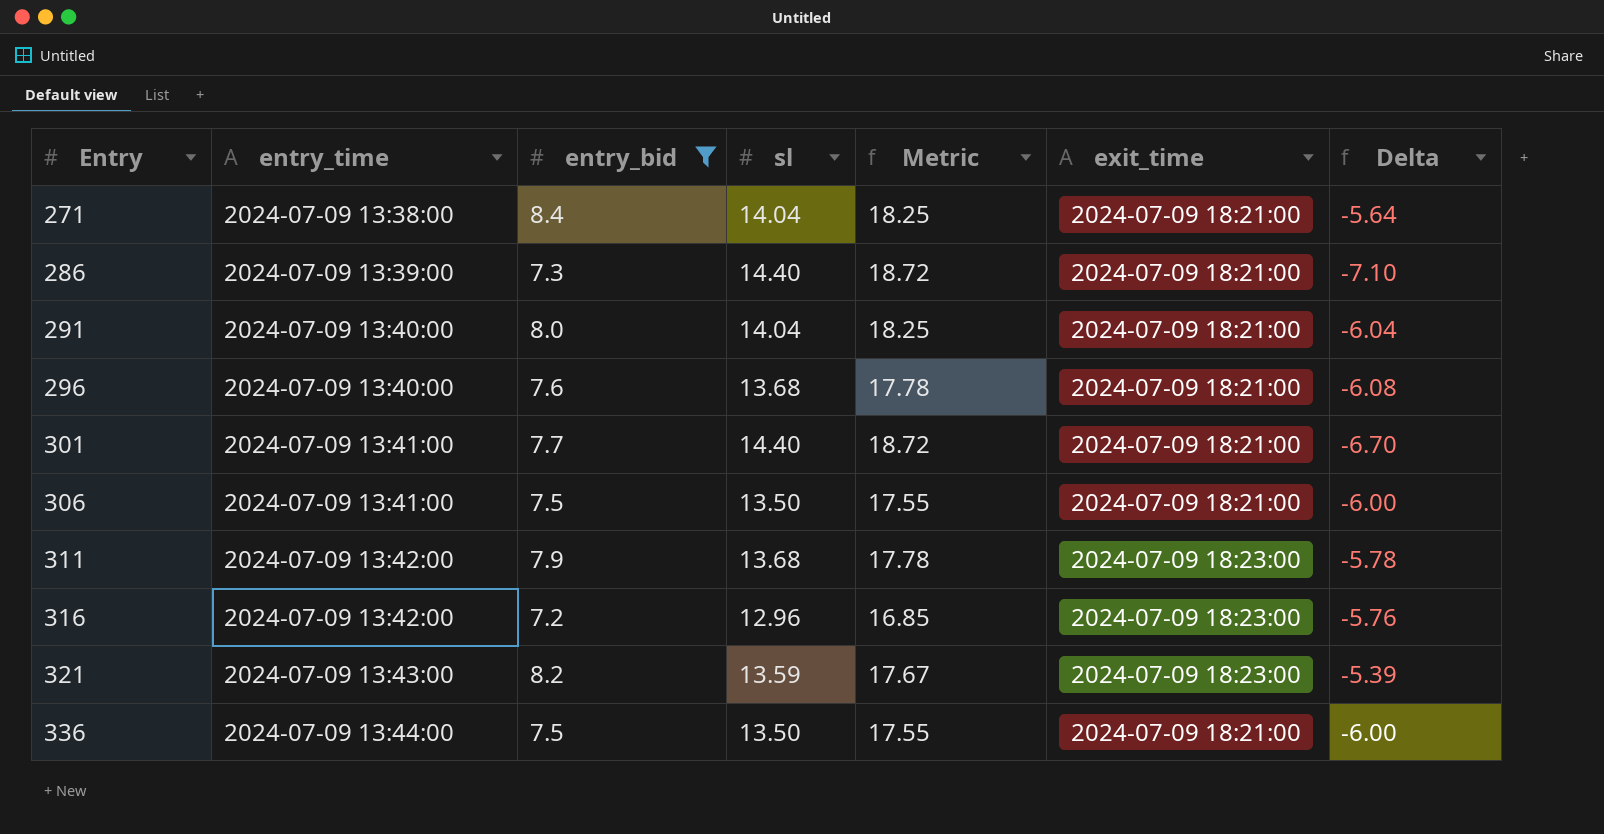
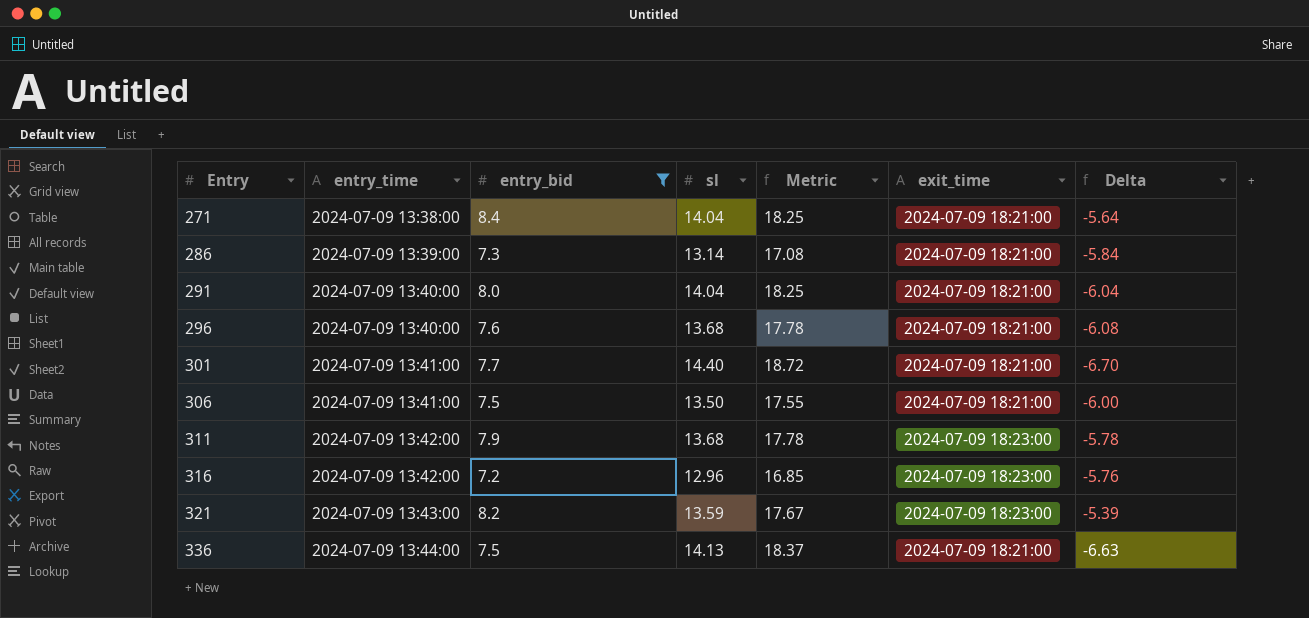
286 | sl: 14.40 -> 13.14
286 | Metric: 18.72 -> 17.08
286 | Delta: -7.10 -> -5.84
336 | sl: 13.50 -> 14.13
336 | Metric: 17.55 -> 18.37
336 | Delta: -6.00 -> -6.63

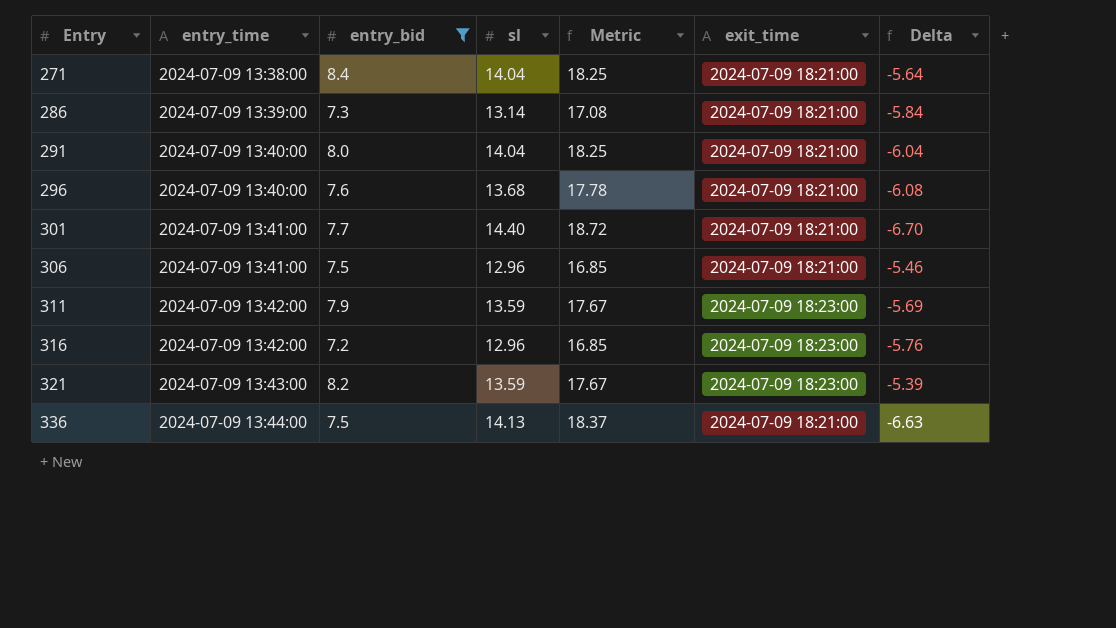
306 | sl: 13.50 -> 12.96
306 | Metric: 17.55 -> 16.85
306 | Delta: -6.00 -> -5.46
311 | sl: 13.68 -> 13.59
311 | Metric: 17.78 -> 17.67
311 | Delta: -5.78 -> -5.69

